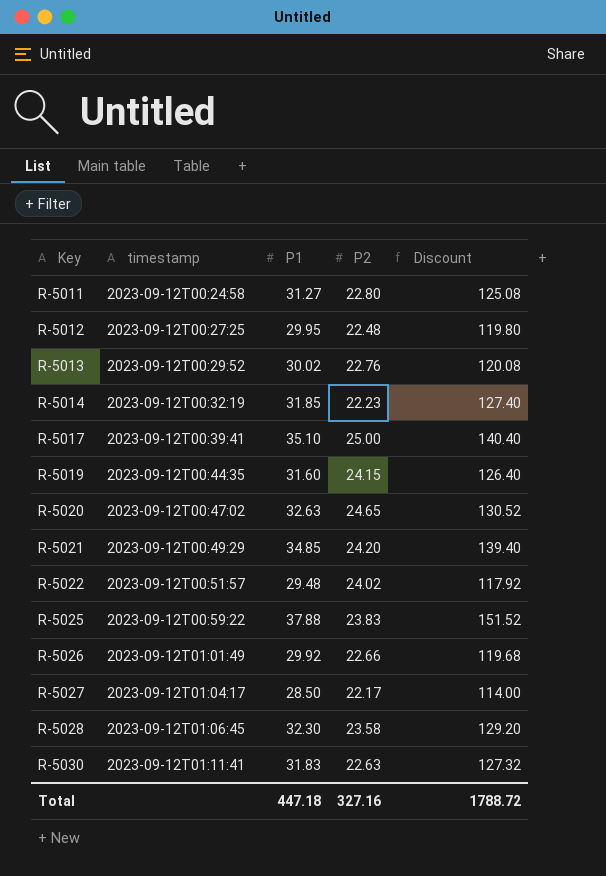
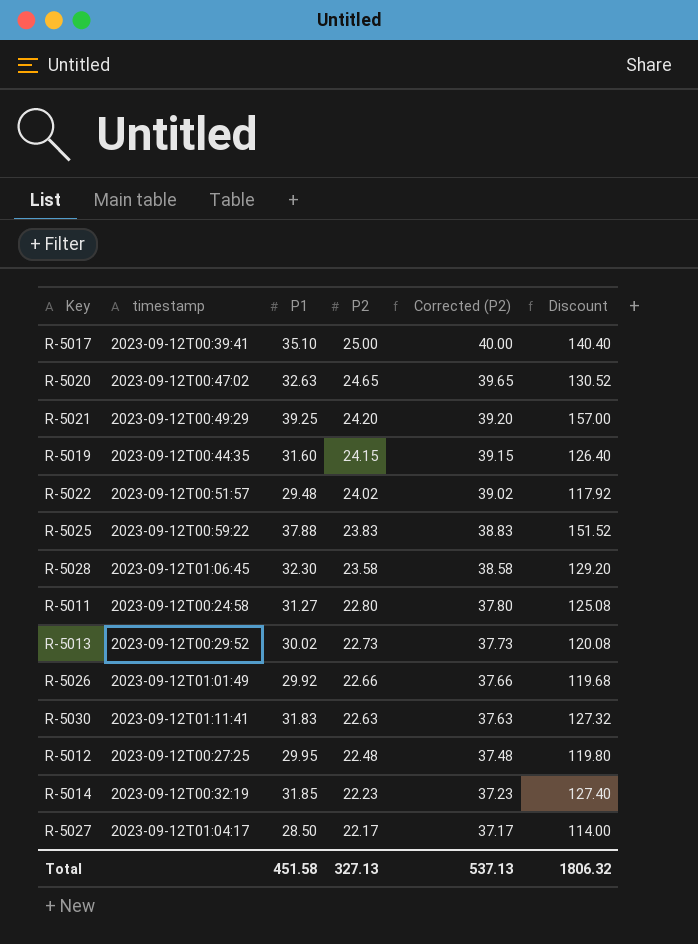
row order: Key ascending -> P2 descending
column Corrected (P2) | formula: none -> [P2] + 15
R-5021 | P1: 34.85 -> 39.25
R-5021 | Discount: 139.40 -> 157.00
R-5013 | P2: 22.76 -> 22.73
Total | P1: 447.18 -> 451.58
Total | P2: 327.16 -> 327.13
Total | Discount: 1788.72 -> 1806.32

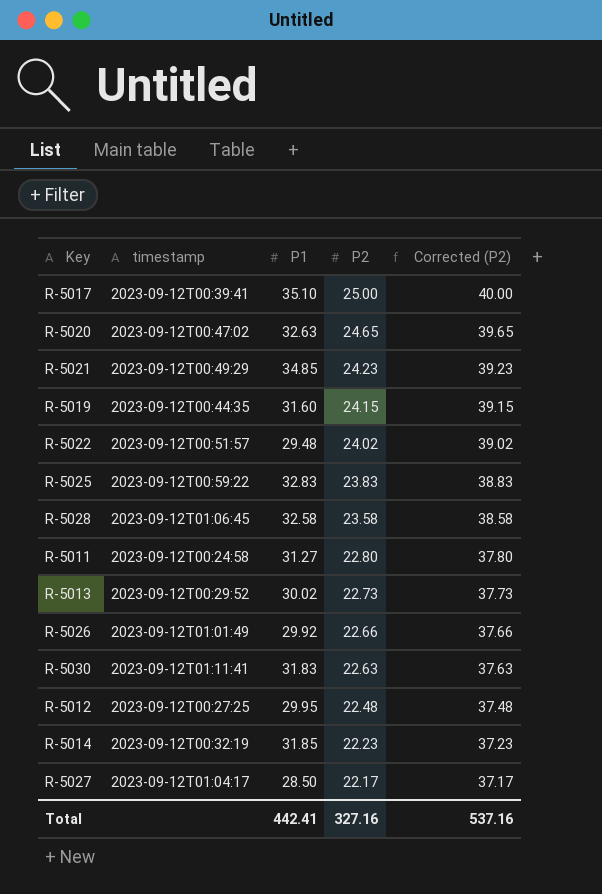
column Discount | formula: [P1] * 4 -> none
R-5021 | P1: 39.25 -> 34.85
R-5021 | P2: 24.20 -> 24.23
R-5021 | Corrected (P2): 39.20 -> 39.23
R-5025 | P1: 37.88 -> 32.83
R-5028 | P1: 32.30 -> 32.58
Total | P1: 451.58 -> 442.41
Total | P2: 327.13 -> 327.16
Total | Corrected (P2): 537.13 -> 537.16

